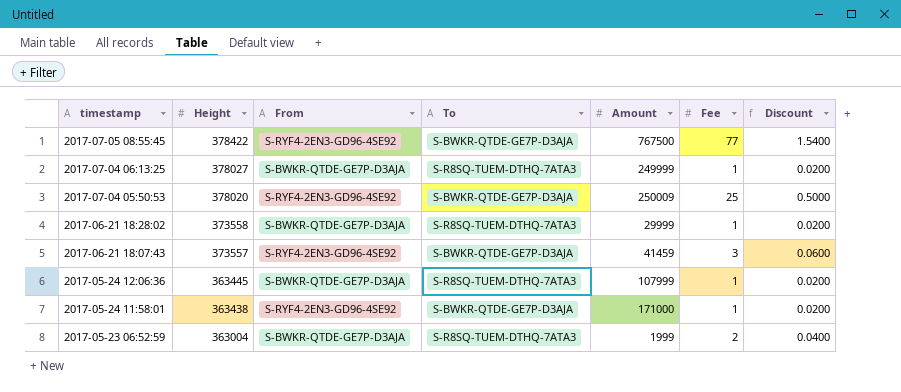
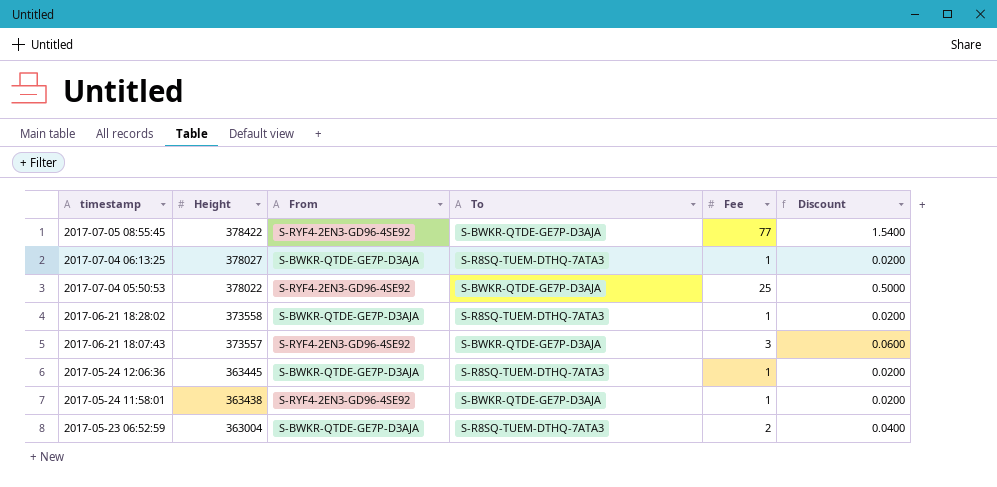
column Amount | position: 5 -> none
2017-07-04 05:50:53 | Height: 378020 -> 378022

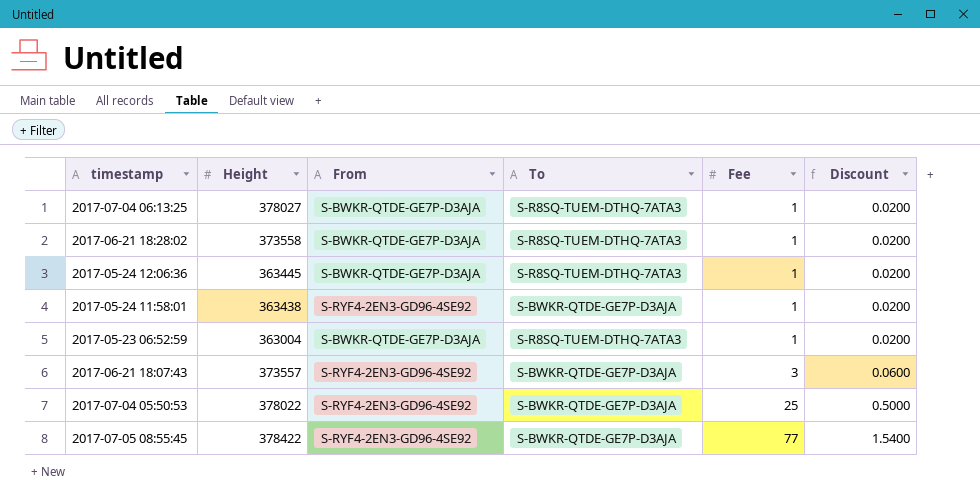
row order: timestamp descending -> Fee ascending
2017-05-23 06:52:59 | Fee: 2 -> 1
2017-05-23 06:52:59 | Discount: 0.0400 -> 0.0200

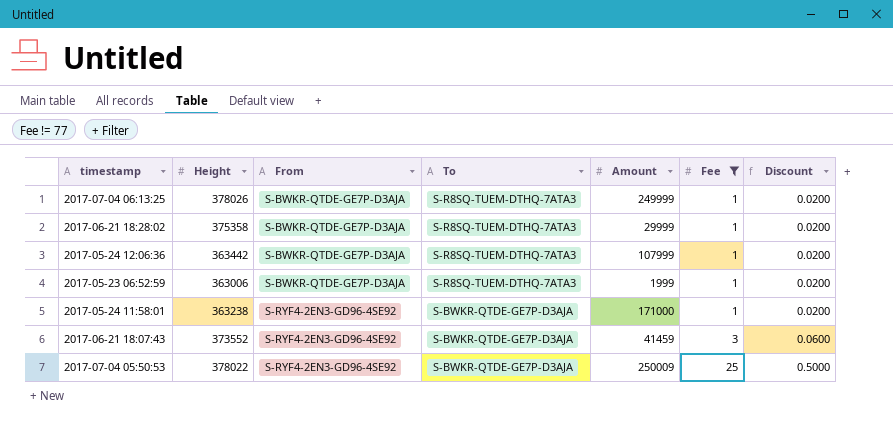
filter: none -> Fee != 77
row order: Fee ascending -> From ascending
column Amount | position: none -> 5
2017-07-04 06:13:25 | Height: 378027 -> 378026
2017-06-21 18:28:02 | Height: 373558 -> 375358
2017-05-24 12:06:36 | Height: 363445 -> 363442
2017-05-23 06:52:59 | Height: 363004 -> 363006
2017-05-24 11:58:01 | Height: 363438 -> 363238
2017-06-21 18:07:43 | Height: 373557 -> 373552

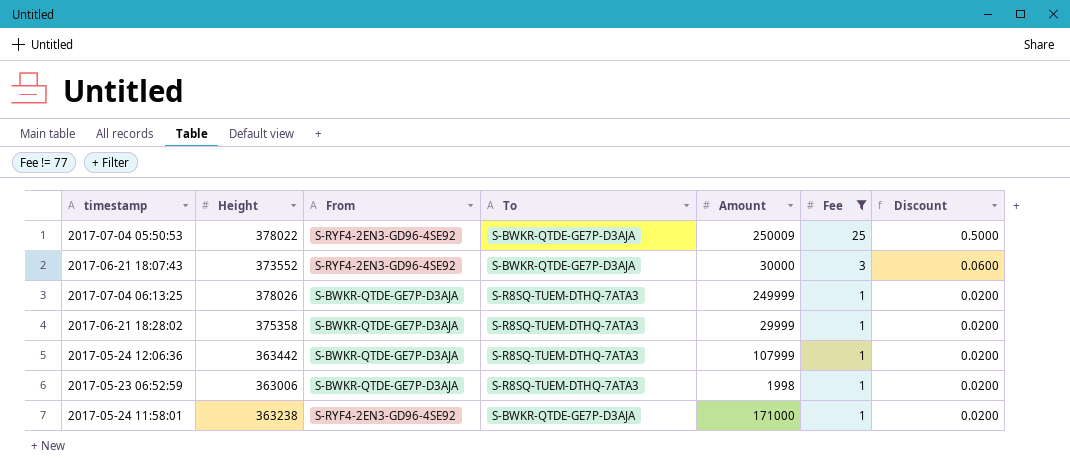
row order: From ascending -> Fee descending
2017-06-21 18:07:43 | Amount: 41459 -> 30000
2017-05-23 06:52:59 | Amount: 1999 -> 1998

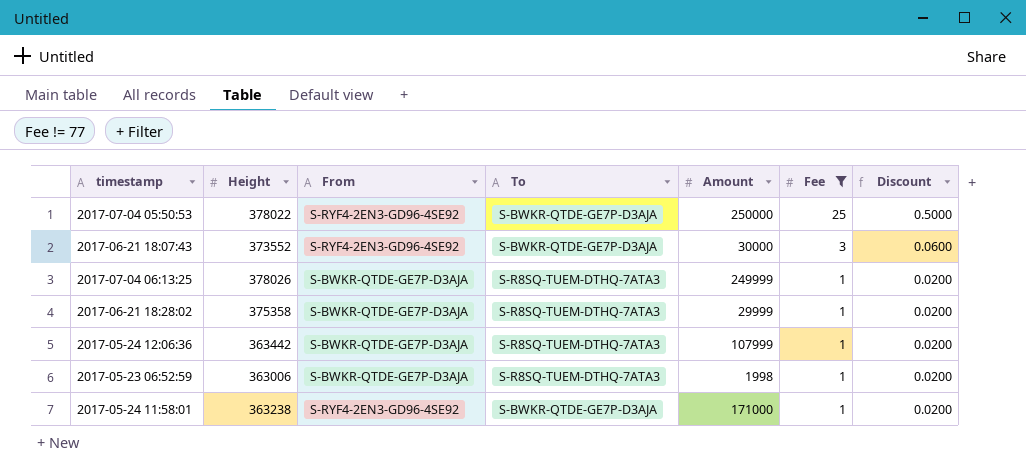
2017-07-04 05:50:53 | Amount: 250009 -> 250000

